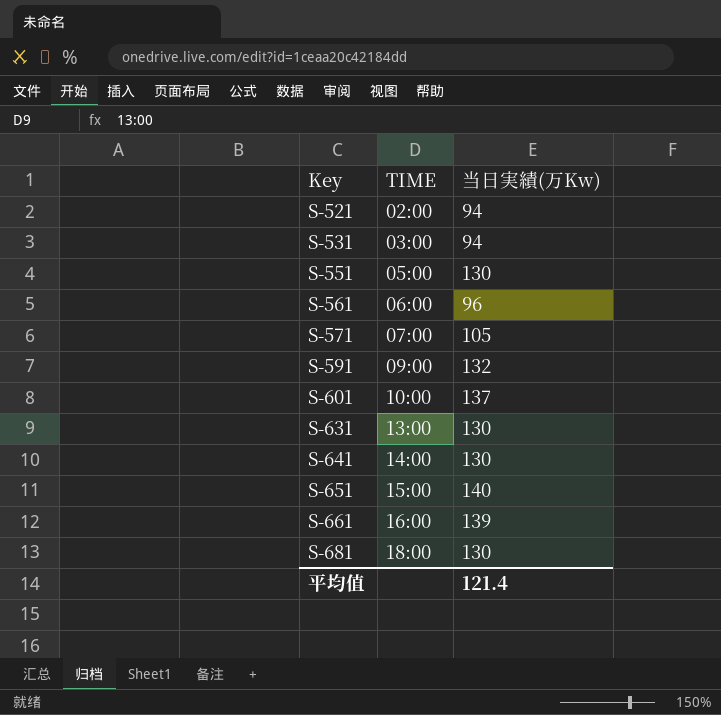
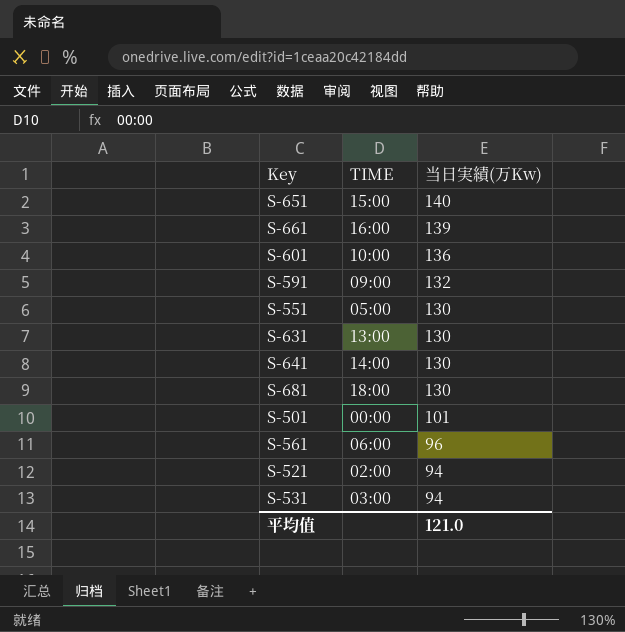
row order: Key ascending -> 当日実績(万Kw) descending
row S-571: 07:00 | 105 -> none
S-601 | 当日実績(万Kw): 137 -> 136
row S-501: none -> 00:00 | 101
平均值 | 当日実績(万Kw): 121.4 -> 121.0

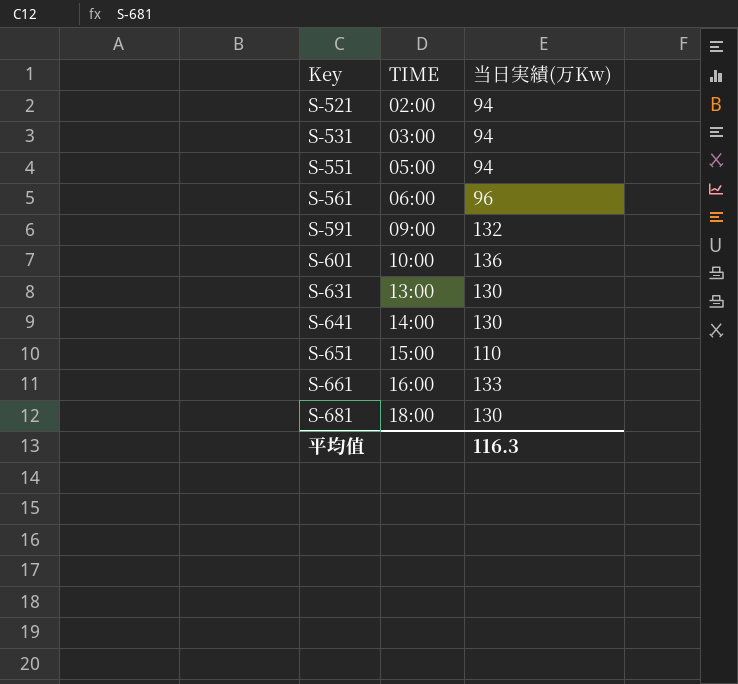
row order: 当日実績(万Kw) descending -> Key ascending
row S-501: 00:00 | 101 -> none
S-551 | 当日実績(万Kw): 130 -> 94
S-651 | 当日実績(万Kw): 140 -> 110
S-661 | 当日実績(万Kw): 139 -> 133
平均值 | 当日実績(万Kw): 121.0 -> 116.3

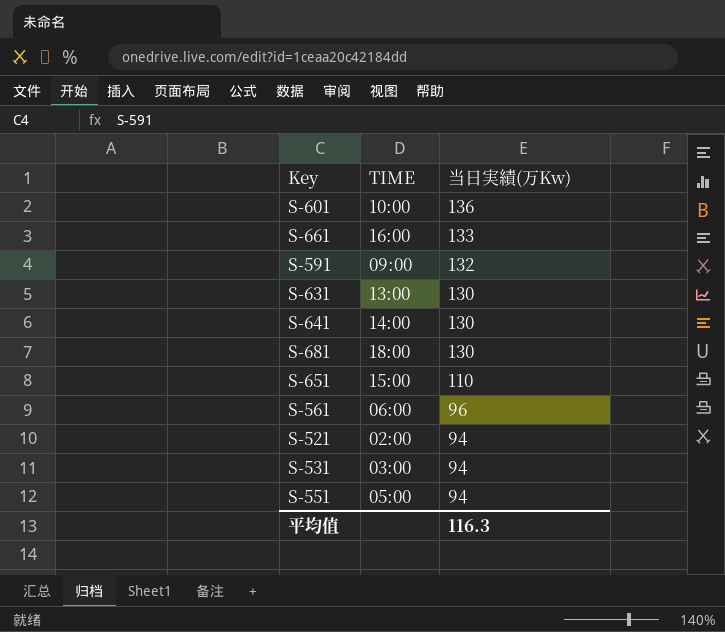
row order: Key ascending -> 当日実績(万Kw) descending

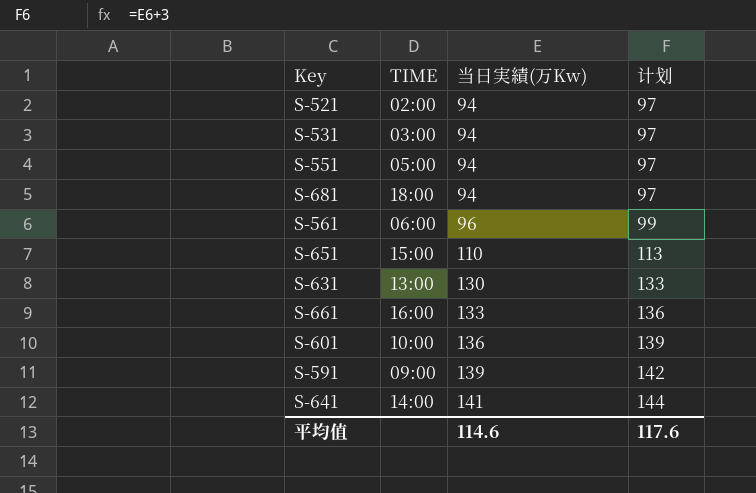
row order: 当日実績(万Kw) descending -> 当日実績(万Kw) ascending
column 计划 | formula: none -> [当日実績(万Kw)] + 3
S-681 | 当日実績(万Kw): 130 -> 94
S-591 | 当日実績(万Kw): 132 -> 139
S-641 | 当日実績(万Kw): 130 -> 141
平均值 | 当日実績(万Kw): 116.3 -> 114.6

